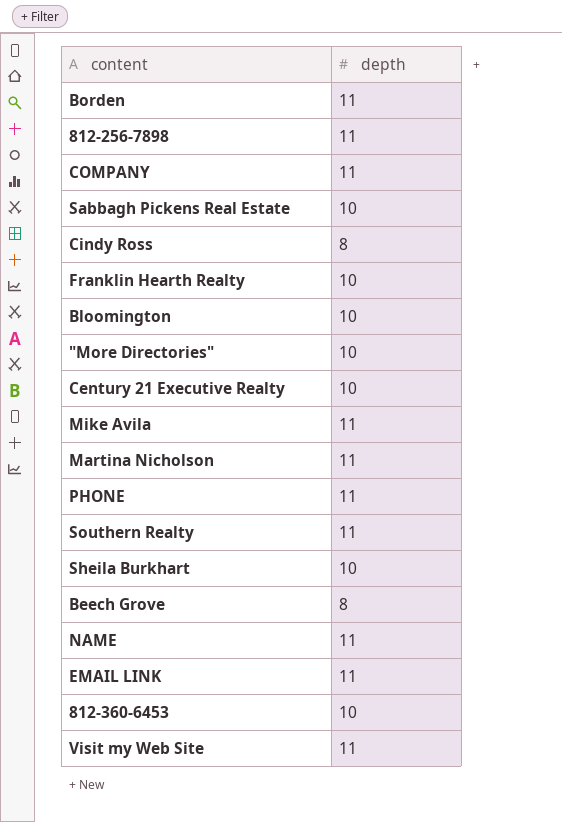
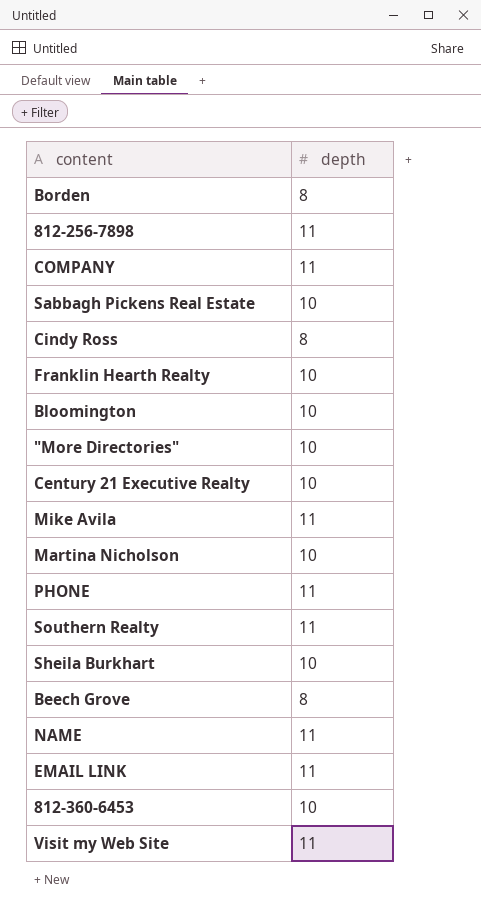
Borden | depth: 11 -> 8
Martina Nicholson | depth: 11 -> 10

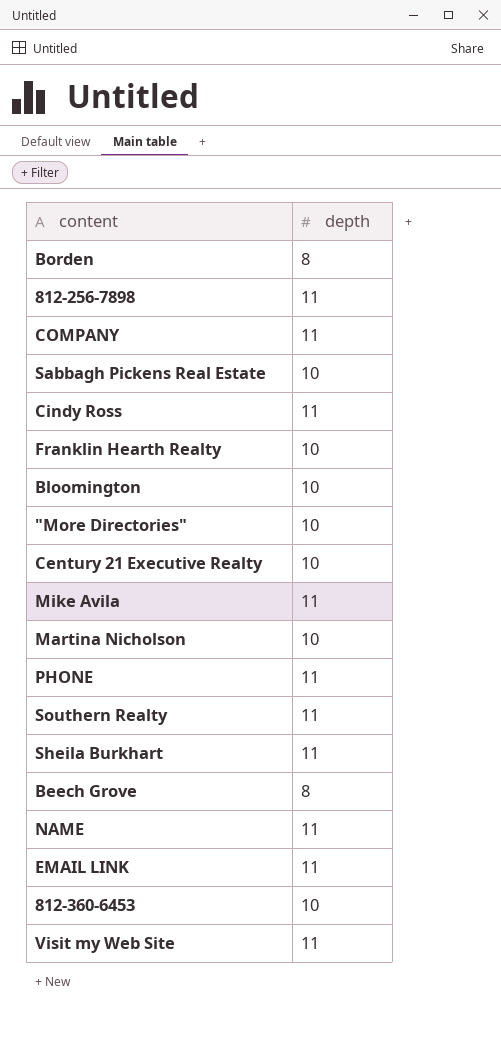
Cindy Ross | depth: 8 -> 11
Sheila Burkhart | depth: 10 -> 11

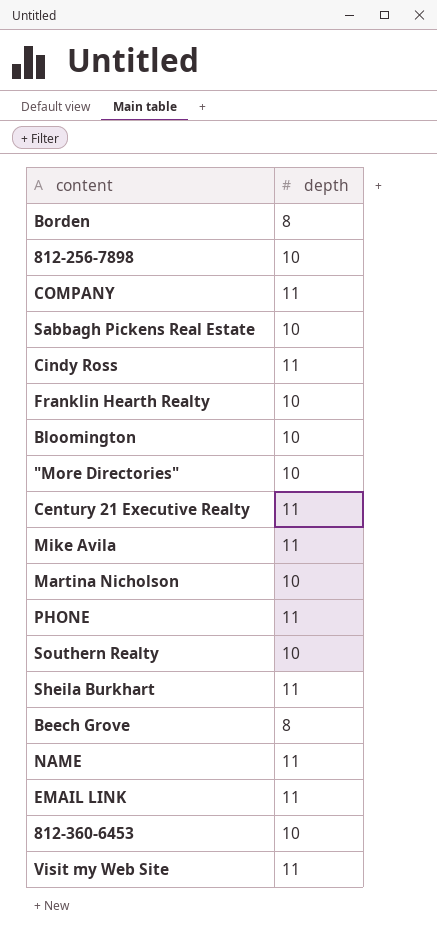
812-256-7898 | depth: 11 -> 10
Century 21 Executive Realty | depth: 10 -> 11
Southern Realty | depth: 11 -> 10

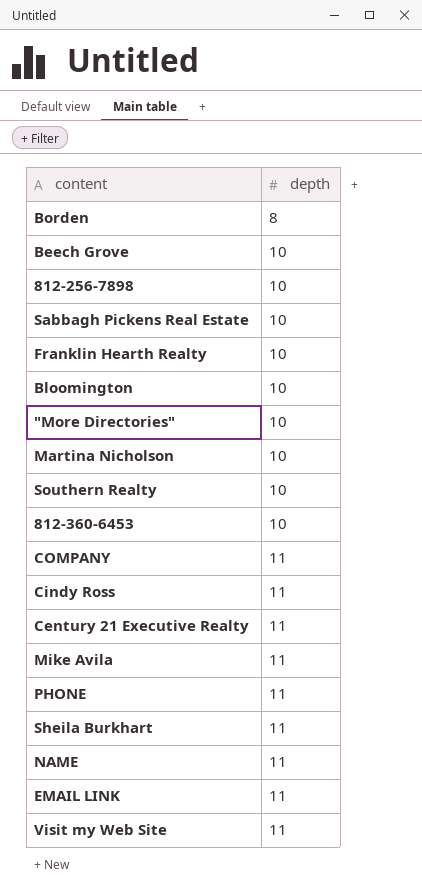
row order: none -> depth ascending
Beech Grove | depth: 8 -> 10

